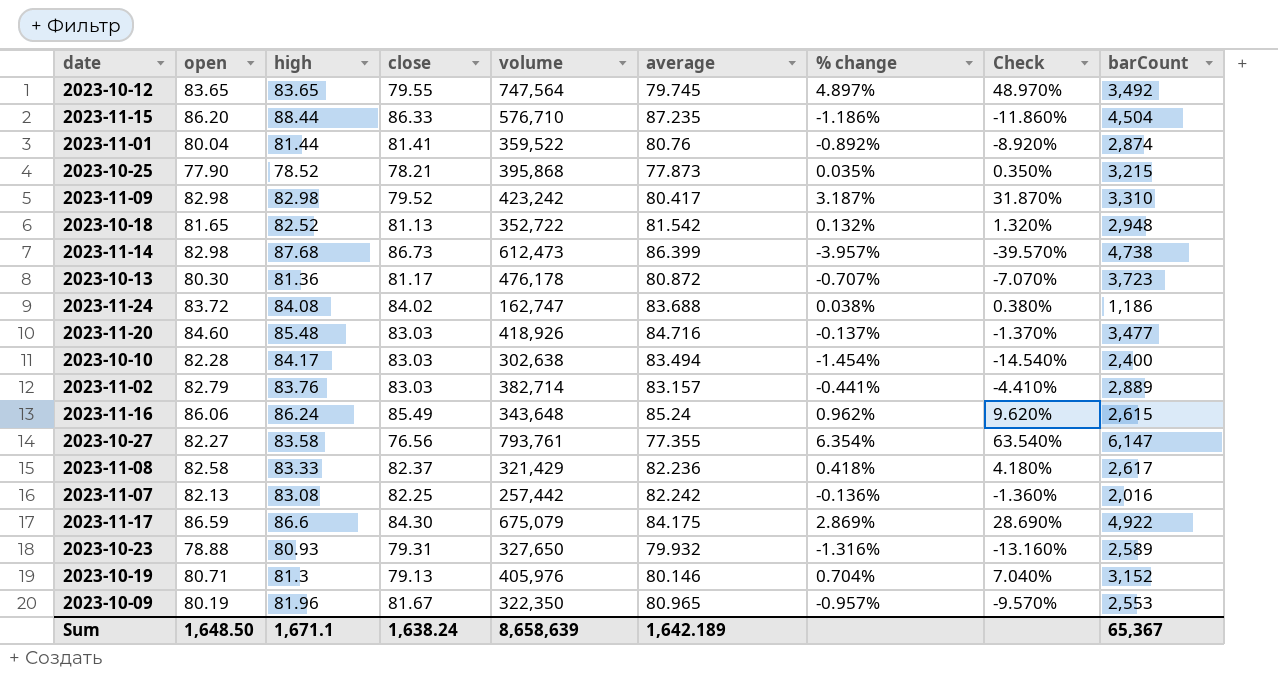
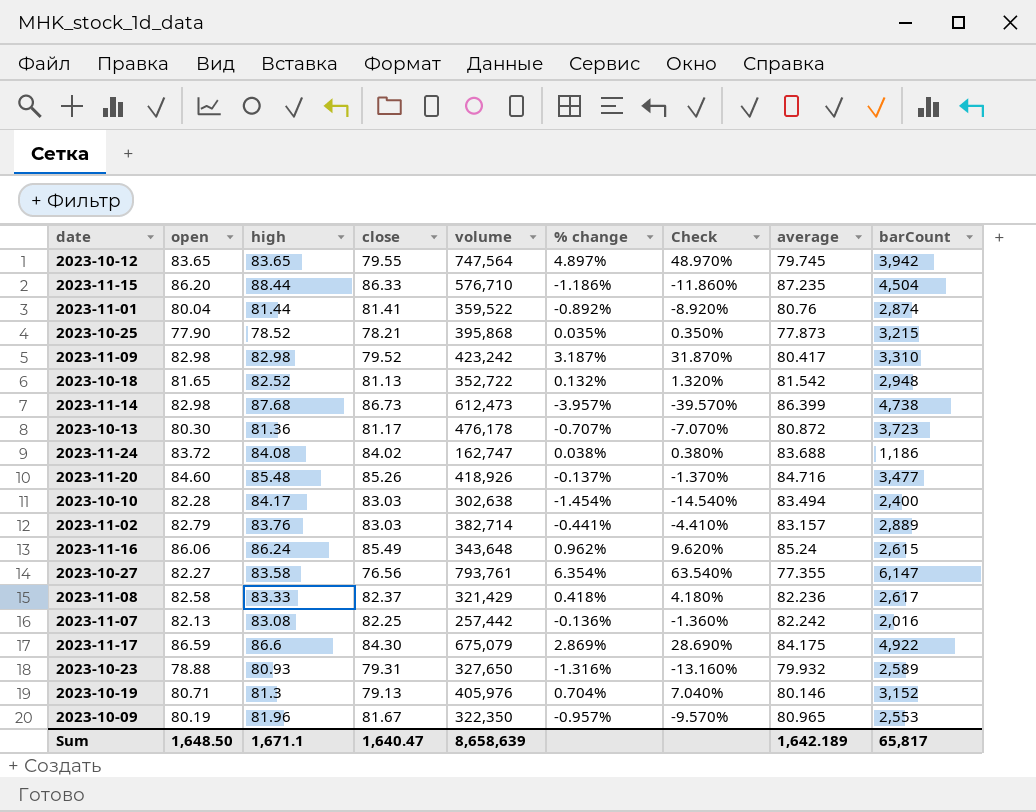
column average | position: 6 -> 8
2023-10-12 | barCount: 3,492 -> 3,942
2023-11-20 | close: 83.03 -> 85.26
Sum | close: 1,638.24 -> 1,640.47
Sum | barCount: 65,367 -> 65,817

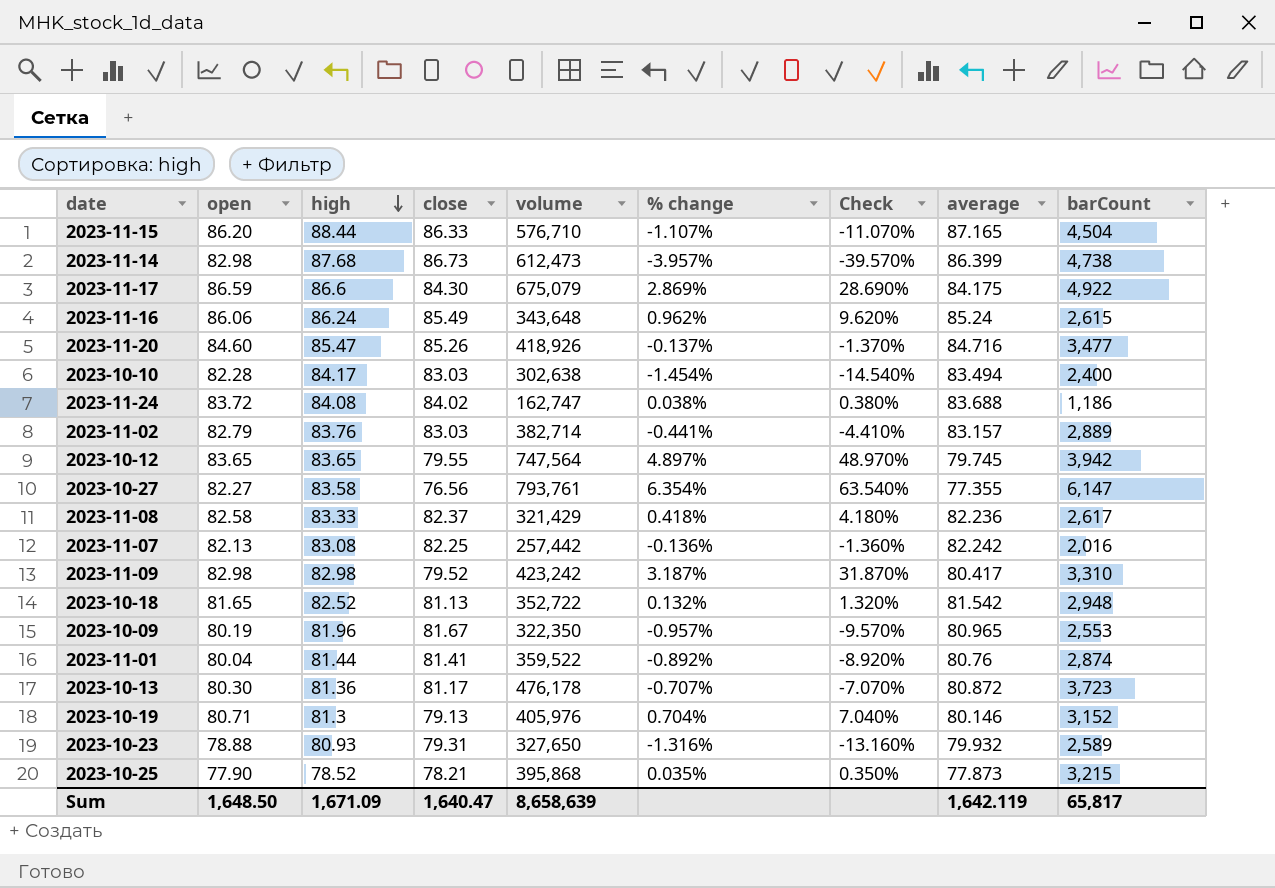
row order: none -> high descending
2023-11-15 | % change: -1.186% -> -1.107%
2023-11-15 | Check: -11.860% -> -11.070%
2023-11-15 | average: 87.235 -> 87.165
2023-11-20 | high: 85.48 -> 85.47
Sum | high: 1,671.1 -> 1,671.09
Sum | average: 1,642.189 -> 1,642.119

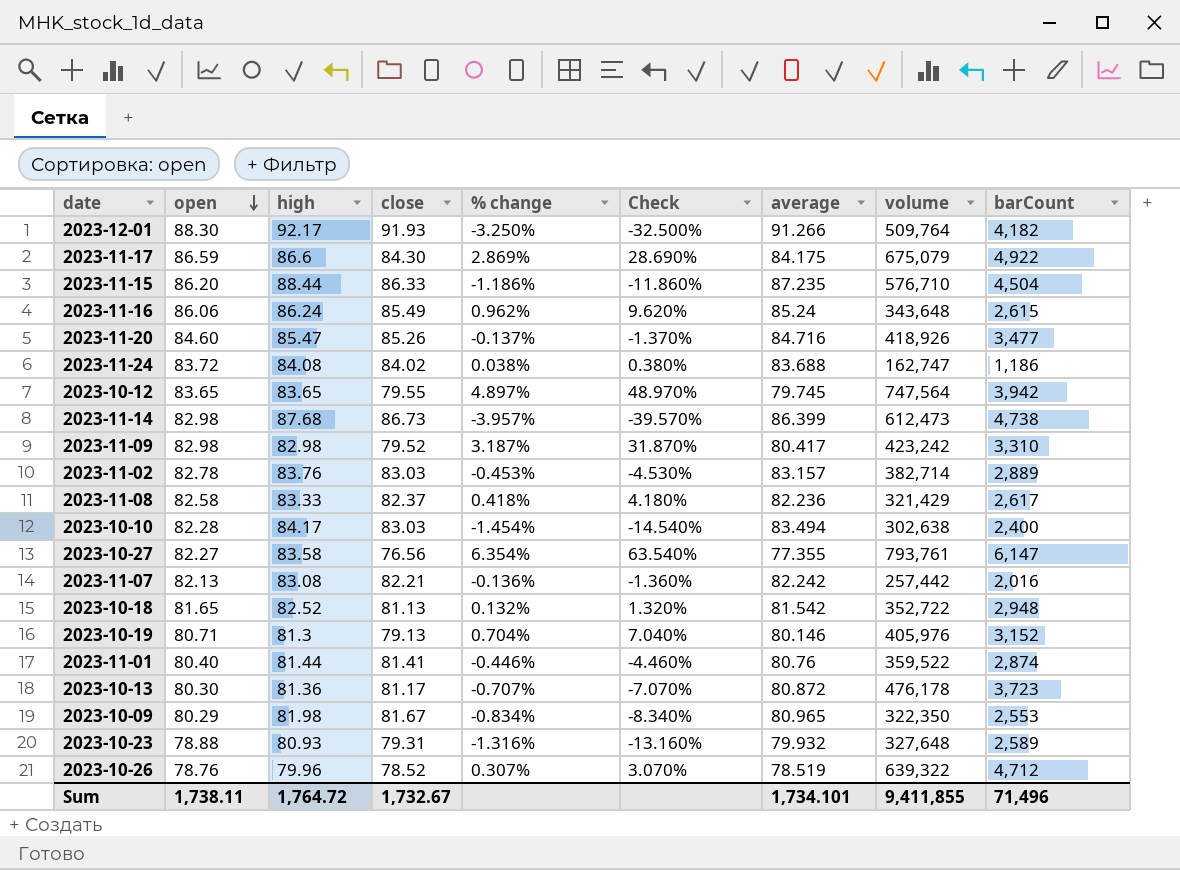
row order: high descending -> open descending
column volume | position: 5 -> 8
row 2023-10-25: 77.90 | 78.52 | 78.21 | 395,868 | 0.035% | 0.350% | 77.873 | 3,215 -> none
row 2023-12-01: none -> 88.30 | 92.17 | 91.93 | -3.250% | -32.500% | 91.266 | 509,764 | 4,182
2023-11-15 | % change: -1.107% -> -1.186%
2023-11-15 | Check: -11.070% -> -11.860%
2023-11-15 | average: 87.165 -> 87.235
2023-11-02 | open: 82.79 -> 82.78
2023-11-02 | % change: -0.441% -> -0.453%
2023-11-02 | Check: -4.410% -> -4.530%
2023-11-07 | close: 82.25 -> 82.21
2023-11-01 | open: 80.04 -> 80.40
2023-11-01 | % change: -0.892% -> -0.446%
2023-11-01 | Check: -8.920% -> -4.460%
2023-10-09 | open: 80.19 -> 80.29
2023-10-09 | high: 81.96 -> 81.98
2023-10-09 | % change: -0.957% -> -0.834%
2023-10-09 | Check: -9.570% -> -8.340%
2023-10-23 | volume: 327,650 -> 327,648
row 2023-10-26: none -> 78.76 | 79.96 | 78.52 | 0.307% | 3.070% | 78.519 | 639,322 | 4,712
Sum | open: 1,648.50 -> 1,738.11
Sum | high: 1,671.09 -> 1,764.72
Sum | close: 1,640.47 -> 1,732.67
Sum | average: 1,642.119 -> 1,734.101
Sum | volume: 8,658,639 -> 9,411,855
Sum | barCount: 65,817 -> 71,496

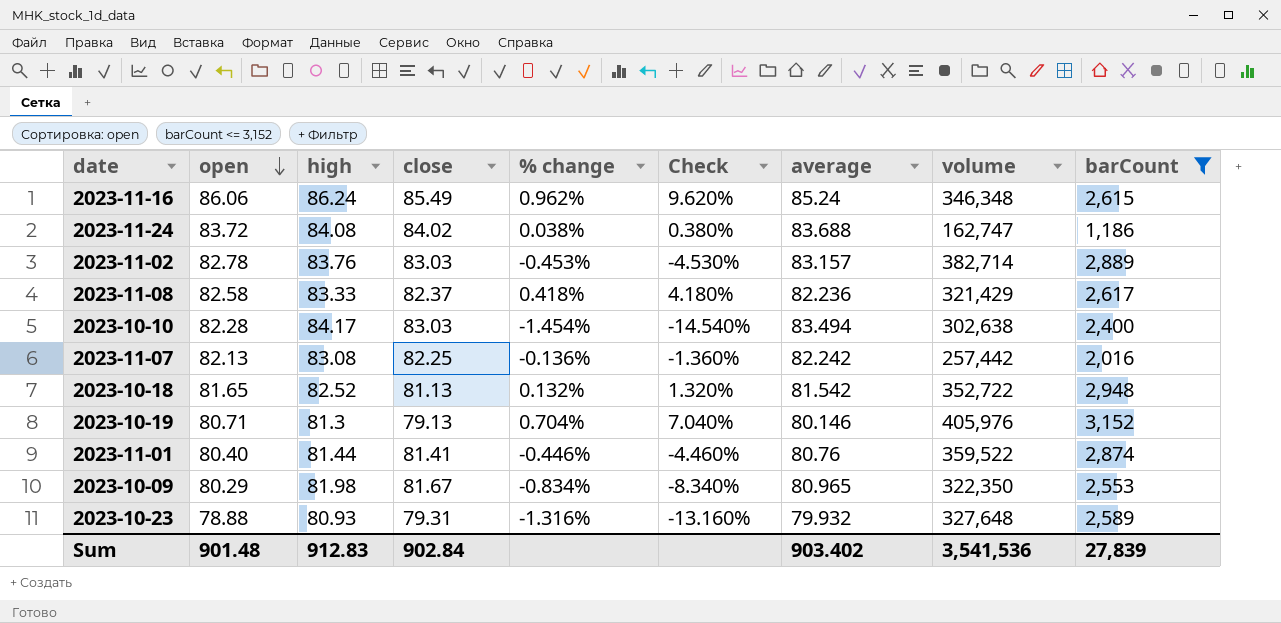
filter: none -> barCount <= 3,152
2023-11-16 | volume: 343,648 -> 346,348
2023-11-07 | close: 82.21 -> 82.25
Sum | open: 1,738.11 -> 901.48
Sum | high: 1,764.72 -> 912.83
Sum | close: 1,732.67 -> 902.84
Sum | average: 1,734.101 -> 903.402
Sum | volume: 9,411,855 -> 3,541,536
Sum | barCount: 71,496 -> 27,839

